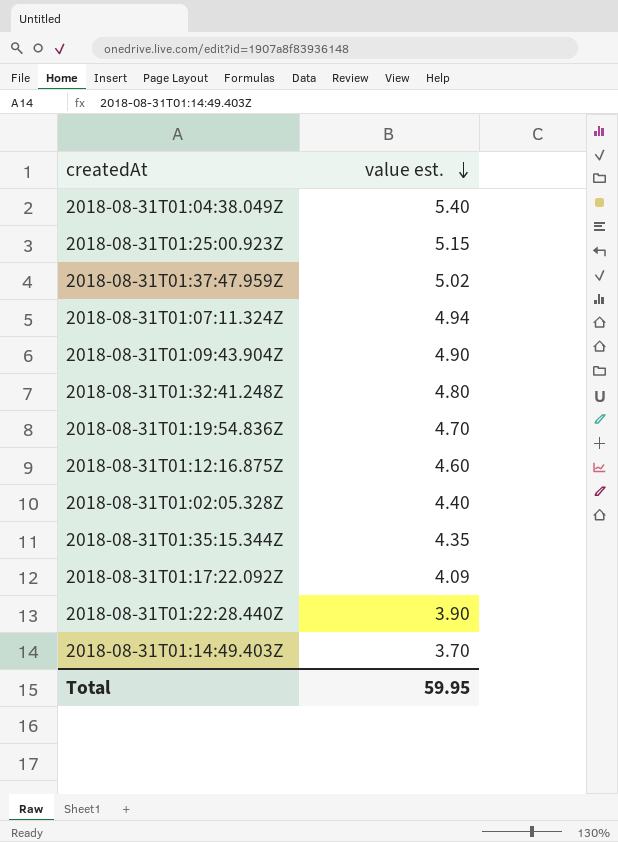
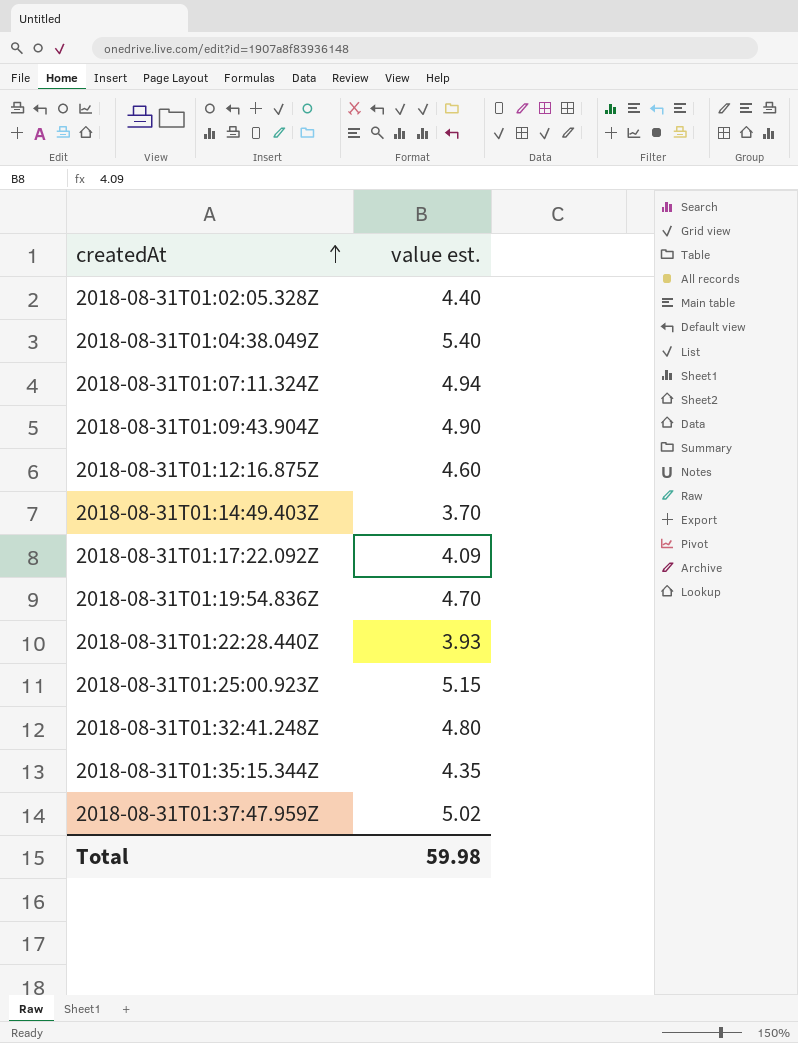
row order: value est. descending -> createdAt ascending
2018-08-31T01:22:28.440Z | value est.: 3.90 -> 3.93
Total | value est.: 59.95 -> 59.98

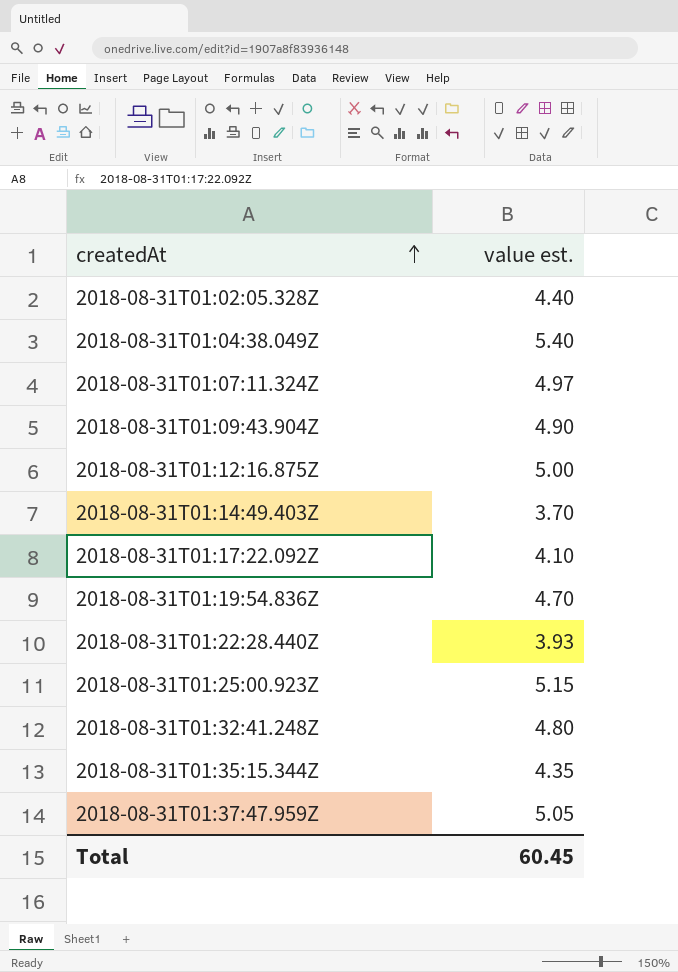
2018-08-31T01:07:11.324Z | value est.: 4.94 -> 4.97
2018-08-31T01:12:16.875Z | value est.: 4.60 -> 5.00
2018-08-31T01:17:22.092Z | value est.: 4.09 -> 4.10
2018-08-31T01:37:47.959Z | value est.: 5.02 -> 5.05
Total | value est.: 59.98 -> 60.45

